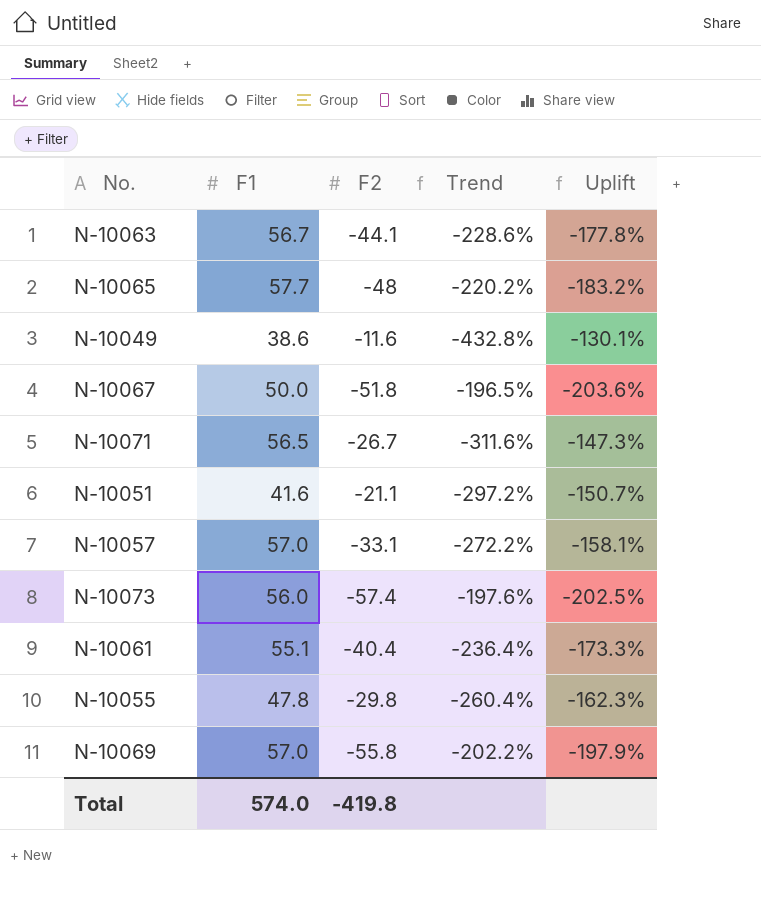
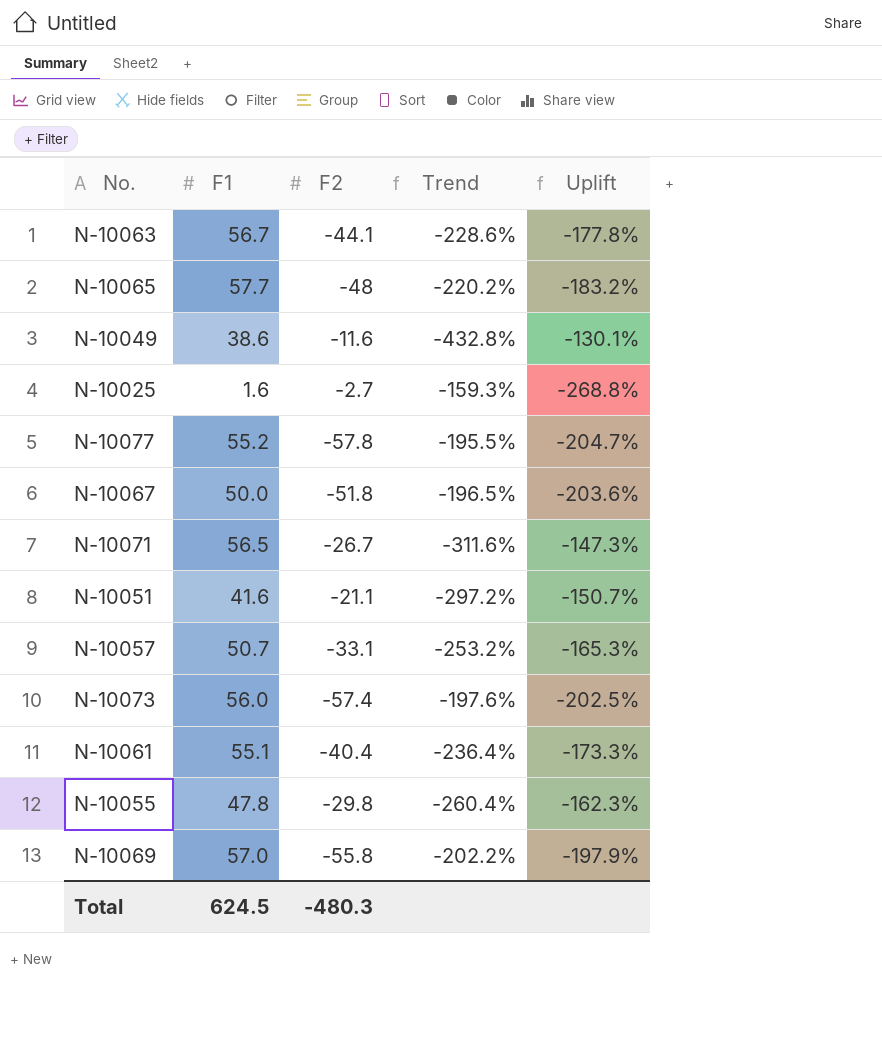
row N-10025: none -> 1.6 | -2.7 | -159.3% | -268.8%
row N-10077: none -> 55.2 | -57.8 | -195.5% | -204.7%
N-10057 | F1: 57.0 -> 50.7
N-10057 | Trend: -272.2% -> -253.2%
N-10057 | Uplift: -158.1% -> -165.3%
Total | F1: 574.0 -> 624.5
Total | F2: -419.8 -> -480.3

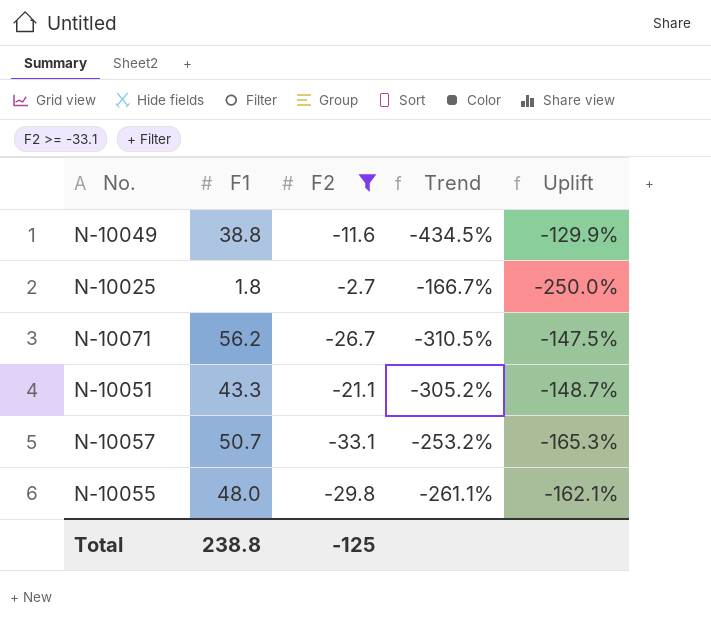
filter: none -> F2 >= -33.1
N-10049 | F1: 38.6 -> 38.8
N-10049 | Trend: -432.8% -> -434.5%
N-10049 | Uplift: -130.1% -> -129.9%
N-10025 | F1: 1.6 -> 1.8
N-10025 | Trend: -159.3% -> -166.7%
N-10025 | Uplift: -268.8% -> -250.0%
N-10071 | F1: 56.5 -> 56.2
N-10071 | Trend: -311.6% -> -310.5%
N-10071 | Uplift: -147.3% -> -147.5%
N-10051 | F1: 41.6 -> 43.3
N-10051 | Trend: -297.2% -> -305.2%
N-10051 | Uplift: -150.7% -> -148.7%
N-10055 | F1: 47.8 -> 48.0
N-10055 | Trend: -260.4% -> -261.1%
N-10055 | Uplift: -162.3% -> -162.1%
Total | F1: 624.5 -> 238.8
Total | F2: -480.3 -> -125

